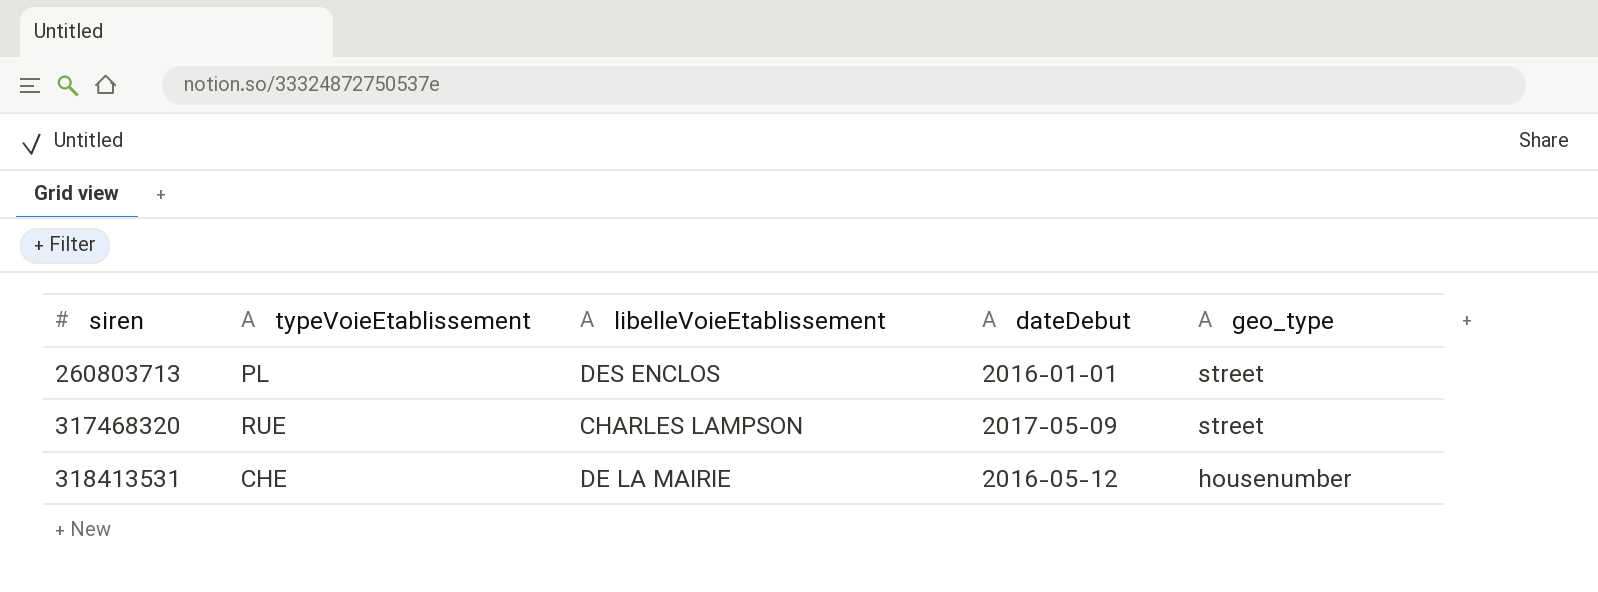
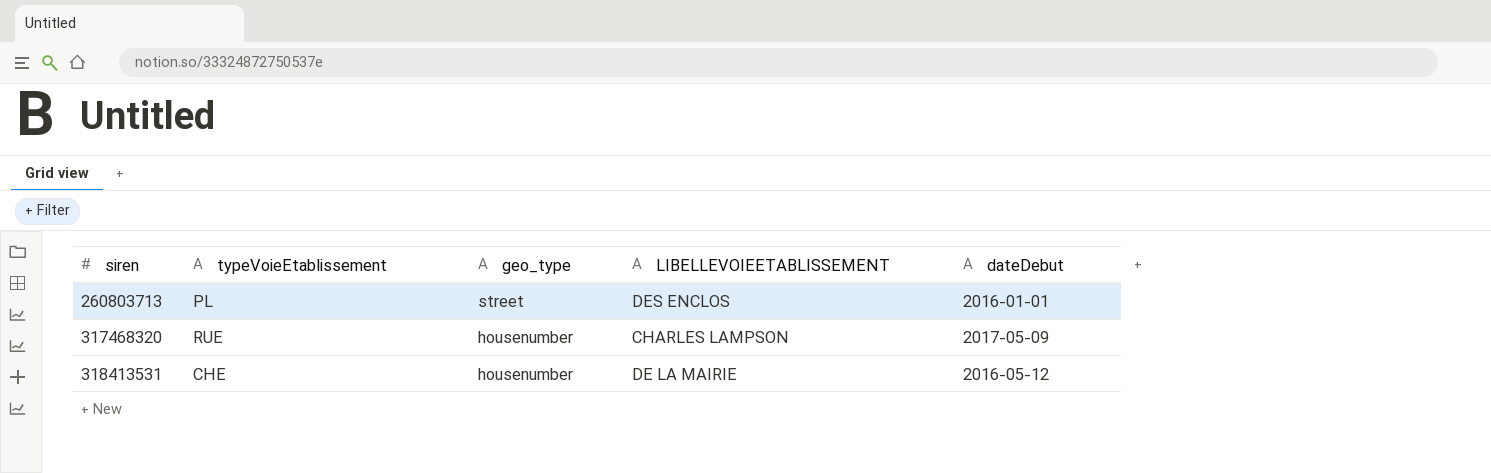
column geo_type | position: 5 -> 3
column name: libelleVoieEtablissement -> LIBELLEVOIEETABLISSEMENT
317468320 | geo_type: street -> housenumber

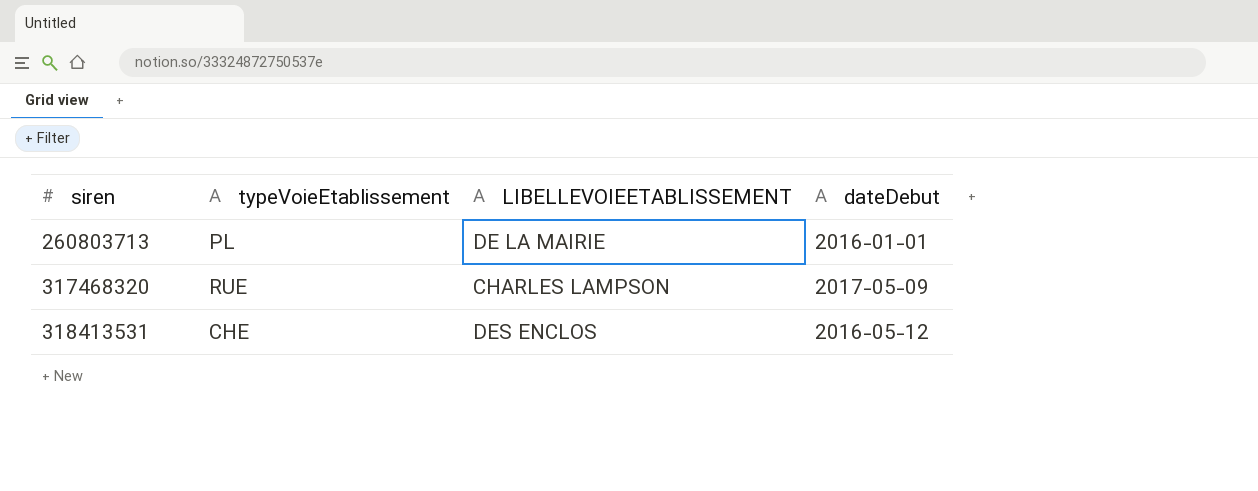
column geo_type | position: 3 -> none
260803713 | LIBELLEVOIEETABLISSEMENT: DES ENCLOS -> DE LA MAIRIE
318413531 | LIBELLEVOIEETABLISSEMENT: DE LA MAIRIE -> DES ENCLOS

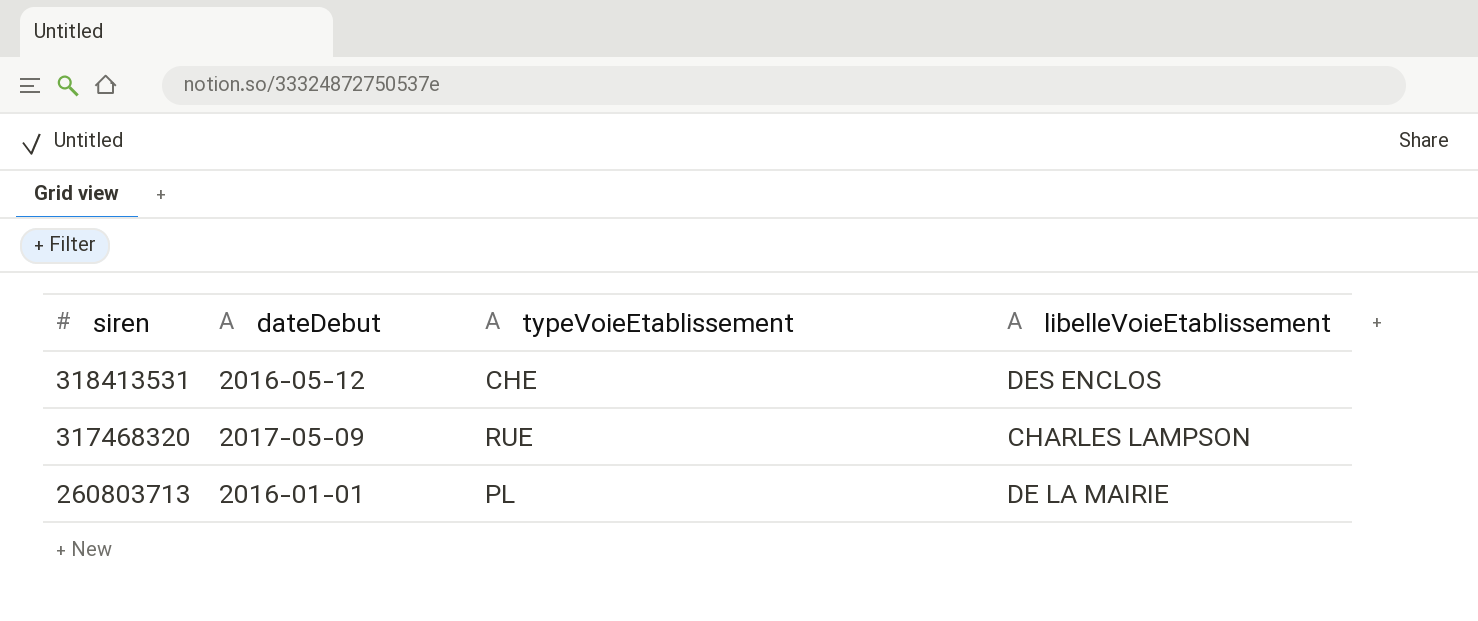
row order: siren ascending -> siren descending
column dateDebut | position: 4 -> 2
column name: LIBELLEVOIEETABLISSEMENT -> libelleVoieEtablissement

